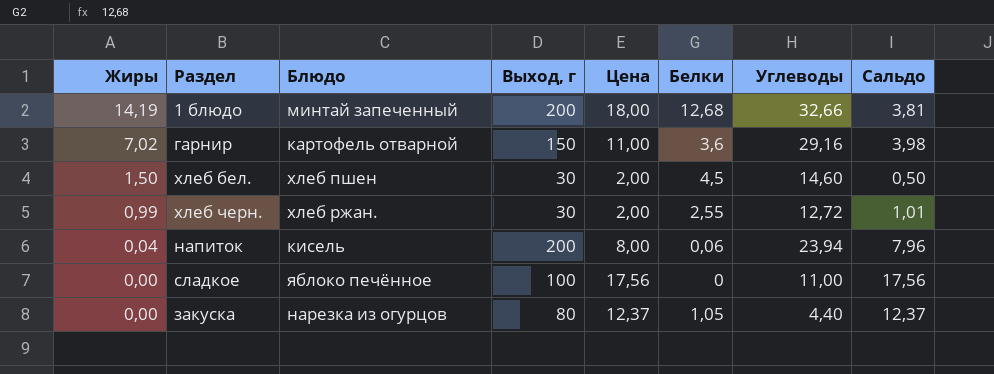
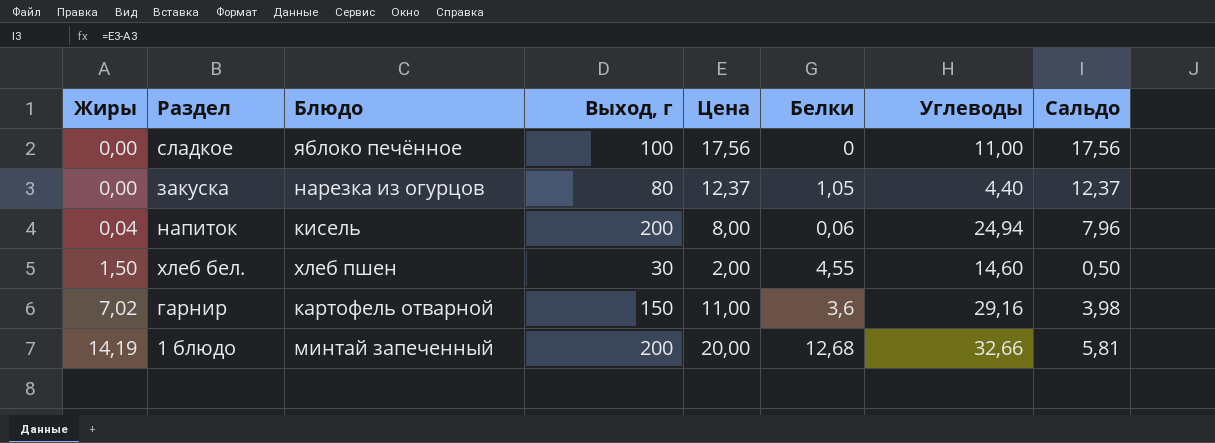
row order: Жиры descending -> Жиры ascending
row хлеб черн.: 0,99 | хлеб ржан. | 30 | 2,00 | 2,55 | 12,72 | 1,01 -> none
напиток | Углеводы: 23,94 -> 24,94
хлеб бел. | Белки: 4,5 -> 4,55
1 блюдо | Цена: 18,00 -> 20,00
1 блюдо | Сальдо: 3,81 -> 5,81

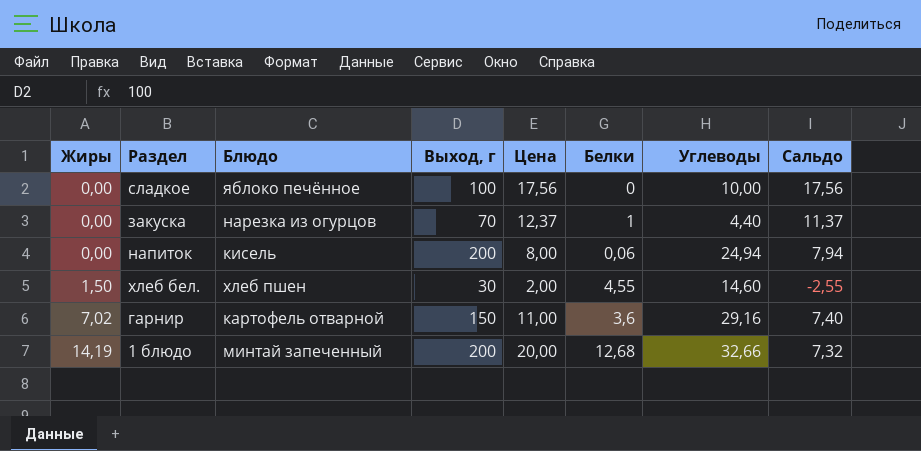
column Сальдо | formula: [Цена] - [Жиры] -> [Цена] - [Белки]
сладкое | Углеводы: 11,00 -> 10,00
закуска | Выход, г: 80 -> 70
закуска | Белки: 1,05 -> 1
напиток | Жиры: 0,04 -> 0,00

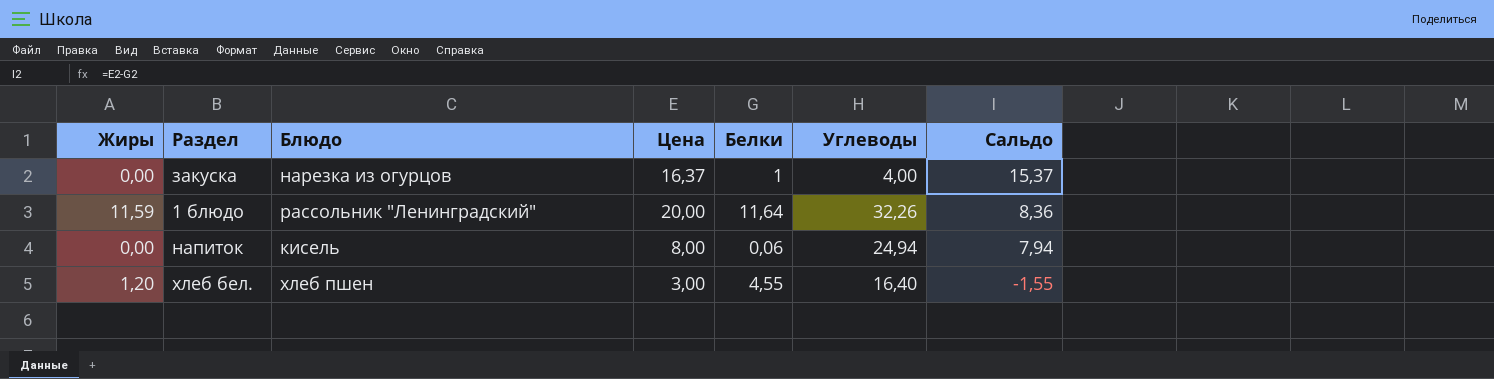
row order: Жиры ascending -> Сальдо descending
column Выход, г | position: 4 -> none
row сладкое: 0,00 | яблоко печённое | 100 | 17,56 | 0 | 10,00 | 17,56 -> none
row гарнир: 7,02 | картофель отварной | 150 | 11,00 | 3,6 | 29,16 | 7,40 -> none
закуска | Цена: 12,37 -> 16,37
закуска | Углеводы: 4,40 -> 4,00
закуска | Сальдо: 11,37 -> 15,37
1 блюдо | Жиры: 14,19 -> 11,59
1 блюдо | Блюдо: минтай запеченный -> рассольник "Ленинградский"
1 блюдо | Белки: 12,68 -> 11,64
1 блюдо | Углеводы: 32,66 -> 32,26
1 блюдо | Сальдо: 7,32 -> 8,36
хлеб бел. | Жиры: 1,50 -> 1,20
хлеб бел. | Цена: 2,00 -> 3,00
хлеб бел. | Углеводы: 14,60 -> 16,40
хлеб бел. | Сальдо: -2,55 -> -1,55

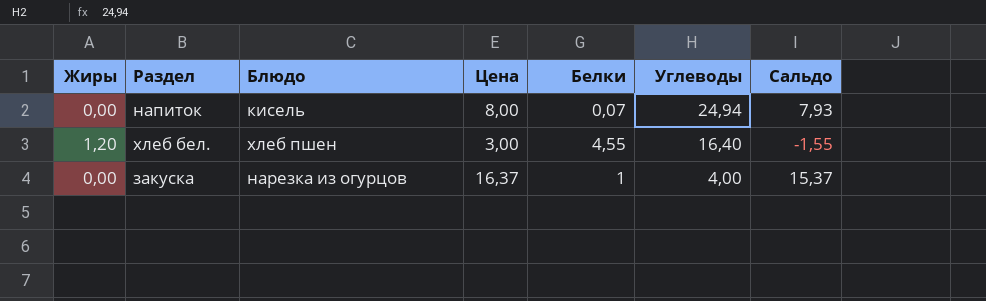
row order: Сальдо descending -> Углеводы descending
row 1 блюдо: 11,59 | рассольник "Ленинградский" | 20,00 | 11,64 | 32,26 | 8,36 -> none
напиток | Белки: 0,06 -> 0,07
напиток | Сальдо: 7,94 -> 7,93

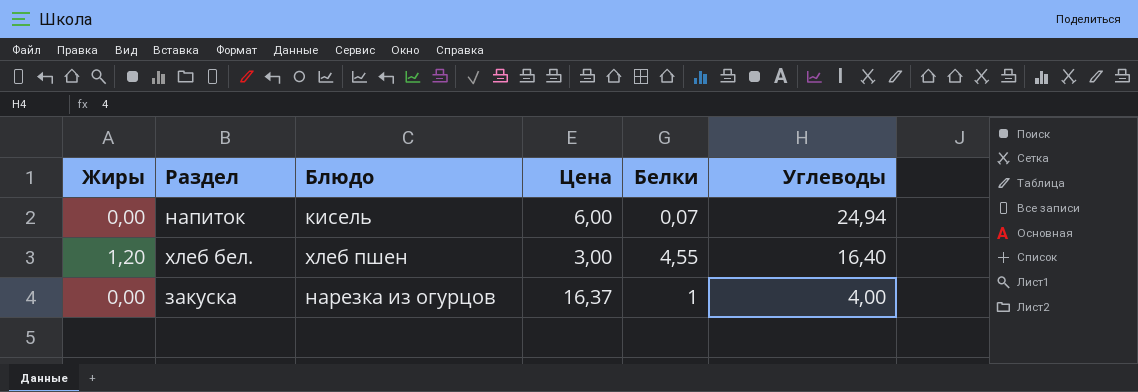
column Сальдо | formula: [Цена] - [Белки] -> none
напиток | Цена: 8,00 -> 6,00

